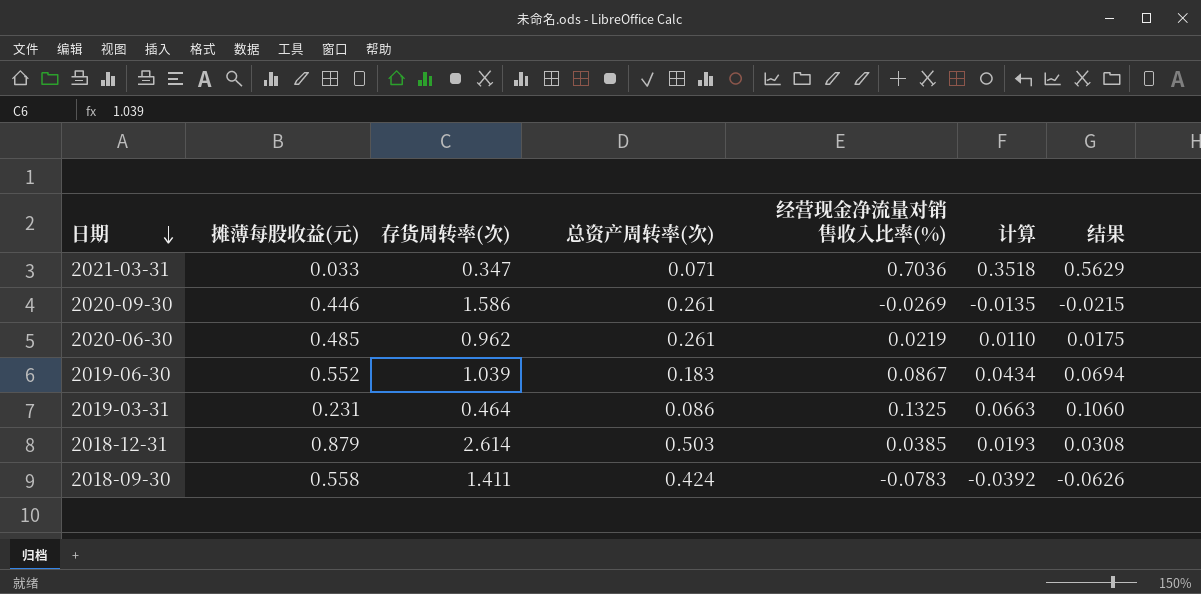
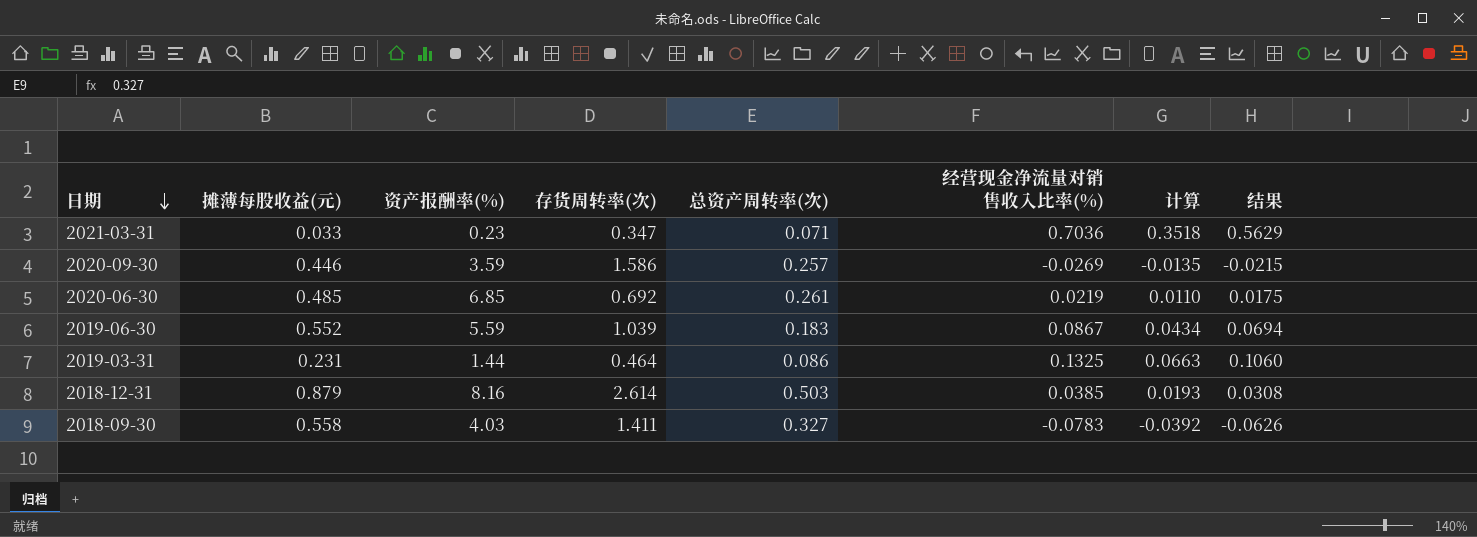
column 资产报酬率(%) | position: none -> 3
2020-09-30 | 总资产周转率(次): 0.261 -> 0.257
2020-06-30 | 存货周转率(次): 0.962 -> 0.692
2018-09-30 | 总资产周转率(次): 0.424 -> 0.327

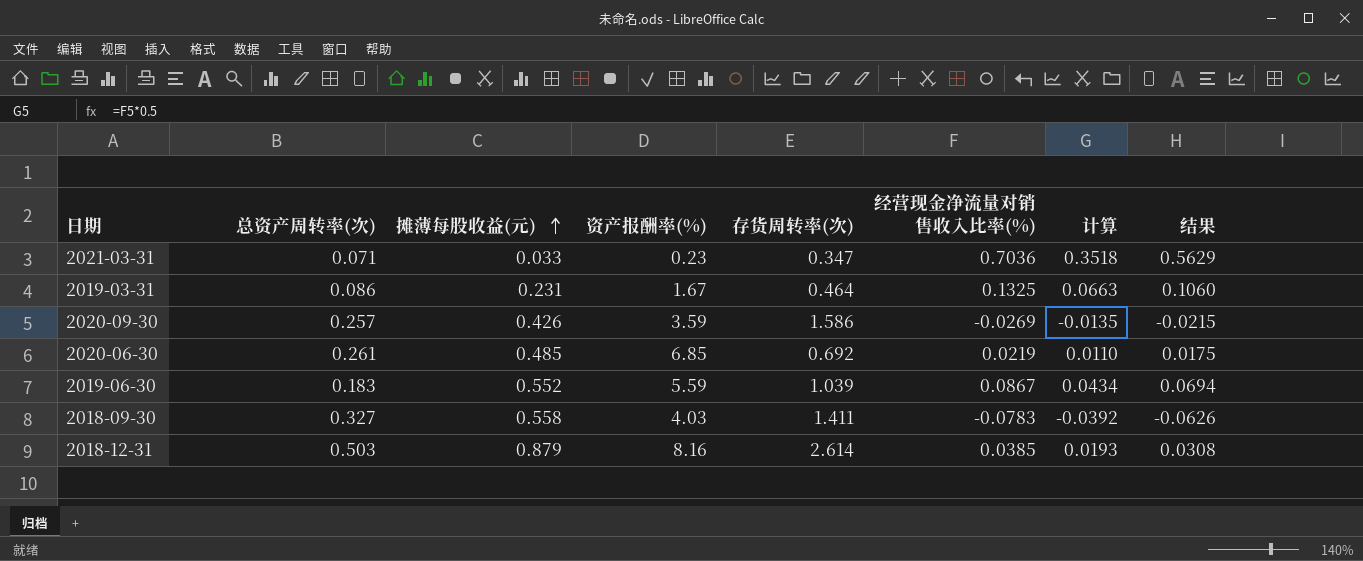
row order: 日期 descending -> 摊薄每股收益(元) ascending
column 总资产周转率(次) | position: 5 -> 2
2019-03-31 | 资产报酬率(%): 1.44 -> 1.67
2020-09-30 | 摊薄每股收益(元): 0.446 -> 0.426

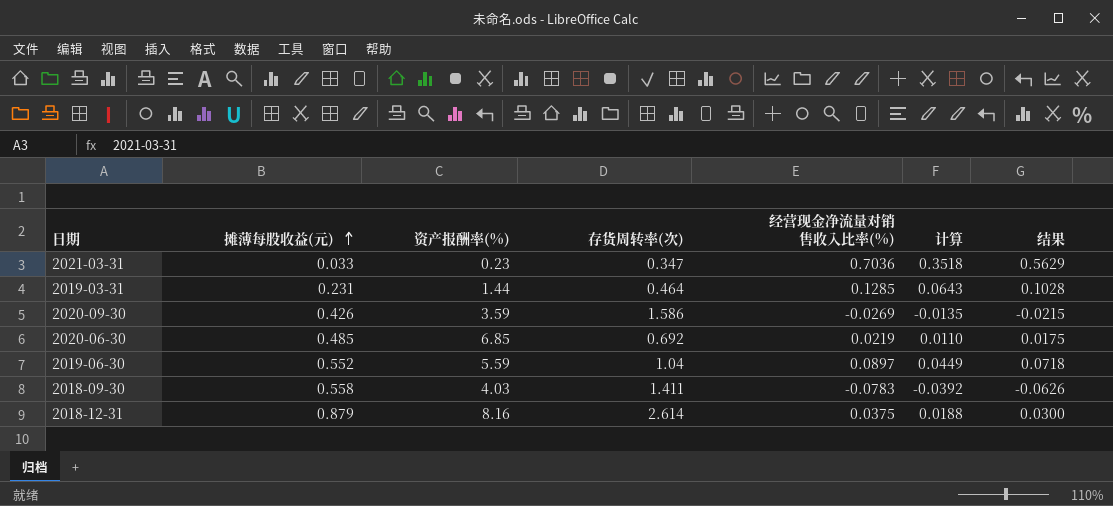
column 总资产周转率(次) | position: 2 -> none
2019-03-31 | 资产报酬率(%): 1.67 -> 1.44
2019-03-31 | 经营现金净流量对销售收入比率(%): 0.1325 -> 0.1285
2019-03-31 | 计算: 0.0663 -> 0.0643
2019-03-31 | 结果: 0.1060 -> 0.1028
2019-06-30 | 存货周转率(次): 1.039 -> 1.04
2019-06-30 | 经营现金净流量对销售收入比率(%): 0.0867 -> 0.0897
2019-06-30 | 计算: 0.0434 -> 0.0449
2019-06-30 | 结果: 0.0694 -> 0.0718
2018-12-31 | 经营现金净流量对销售收入比率(%): 0.0385 -> 0.0375
2018-12-31 | 计算: 0.0193 -> 0.0188
2018-12-31 | 结果: 0.0308 -> 0.0300

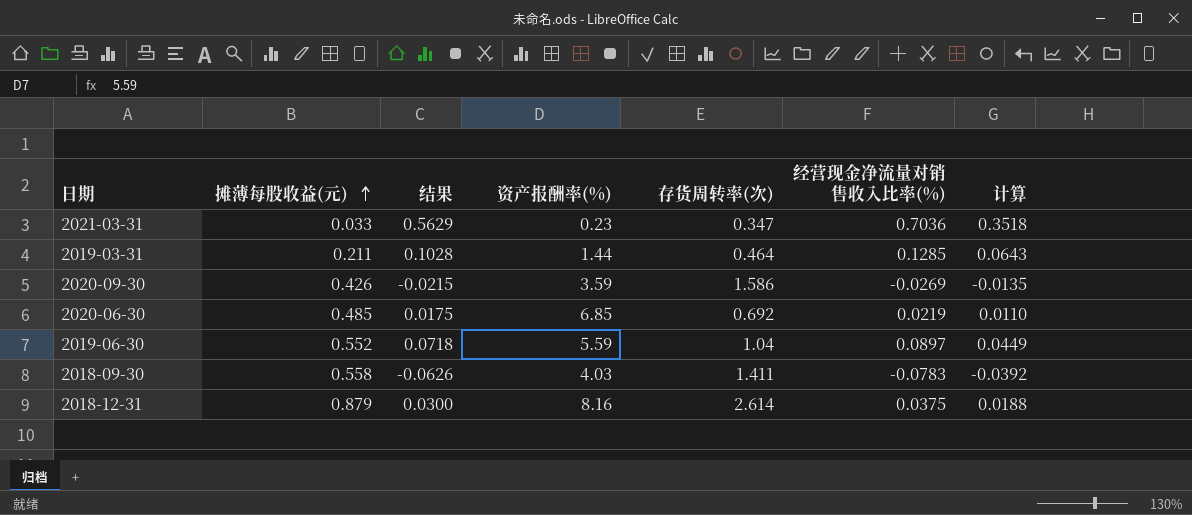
column 结果 | position: 7 -> 3
2019-03-31 | 摊薄每股收益(元): 0.231 -> 0.211

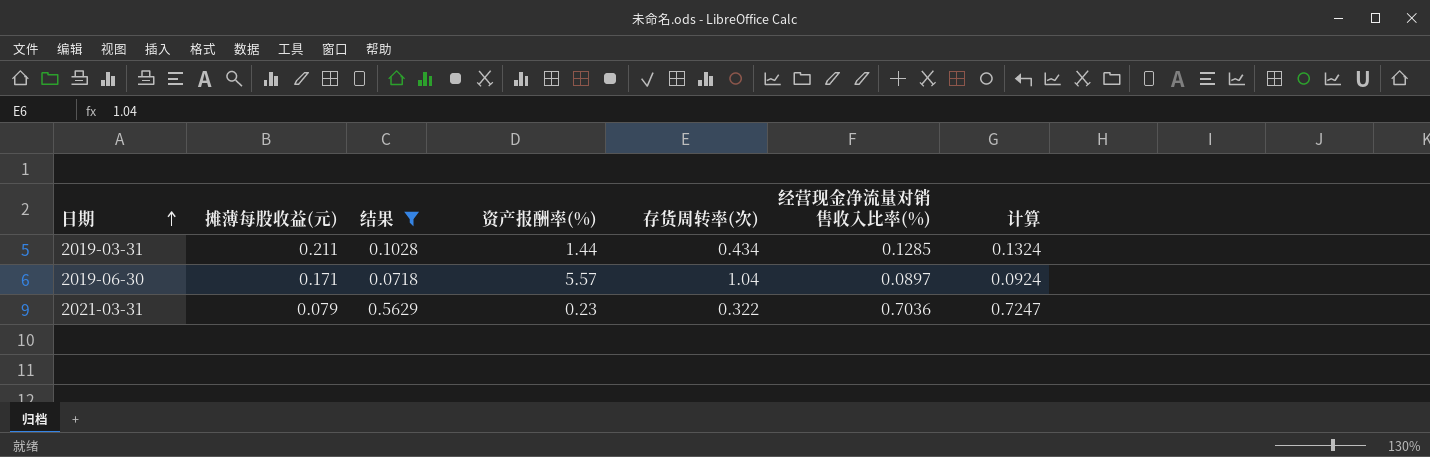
filter: none -> 结果 >= 0.0718
row order: 摊薄每股收益(元) ascending -> 日期 ascending
column 计算 | formula: [经营现金净流量对销售收入比率(%)] * 0.5 -> [经营现金净流量对销售收入比率(%)] * 1.03
2019-03-31 | 存货周转率(次): 0.464 -> 0.434
2019-06-30 | 摊薄每股收益(元): 0.552 -> 0.171
2019-06-30 | 资产报酬率(%): 5.59 -> 5.57
2021-03-31 | 摊薄每股收益(元): 0.033 -> 0.079
2021-03-31 | 存货周转率(次): 0.347 -> 0.322

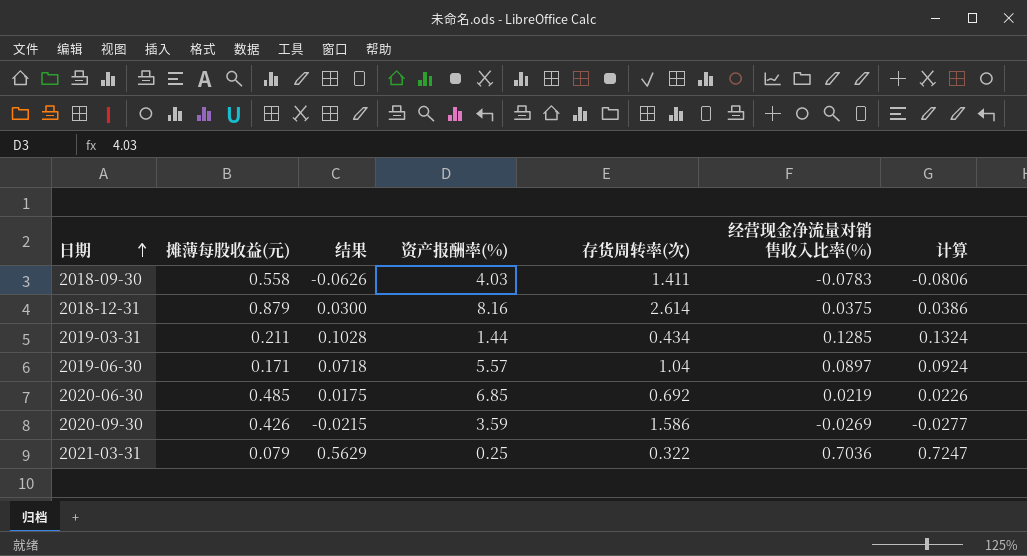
filter: 结果 >= 0.0718 -> none
2021-03-31 | 资产报酬率(%): 0.23 -> 0.25

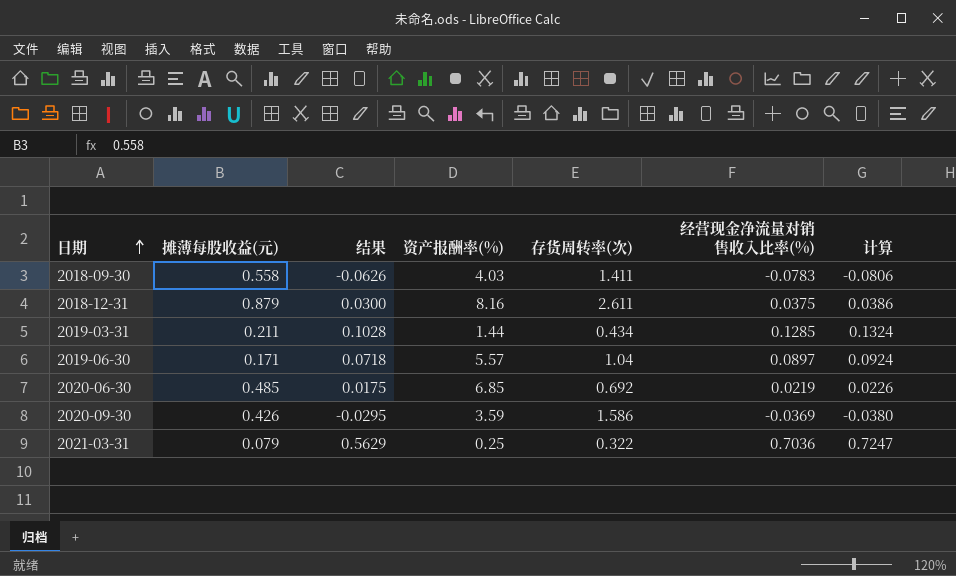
2018-12-31 | 存货周转率(次): 2.614 -> 2.611
2020-09-30 | 结果: -0.0215 -> -0.0295
2020-09-30 | 经营现金净流量对销售收入比率(%): -0.0269 -> -0.0369
2020-09-30 | 计算: -0.0277 -> -0.0380

